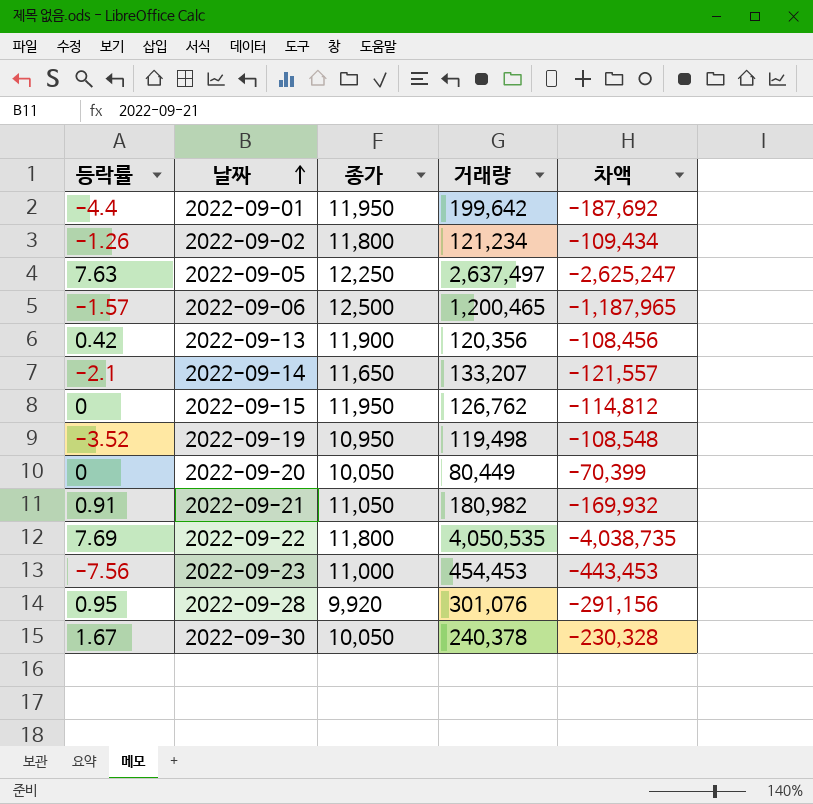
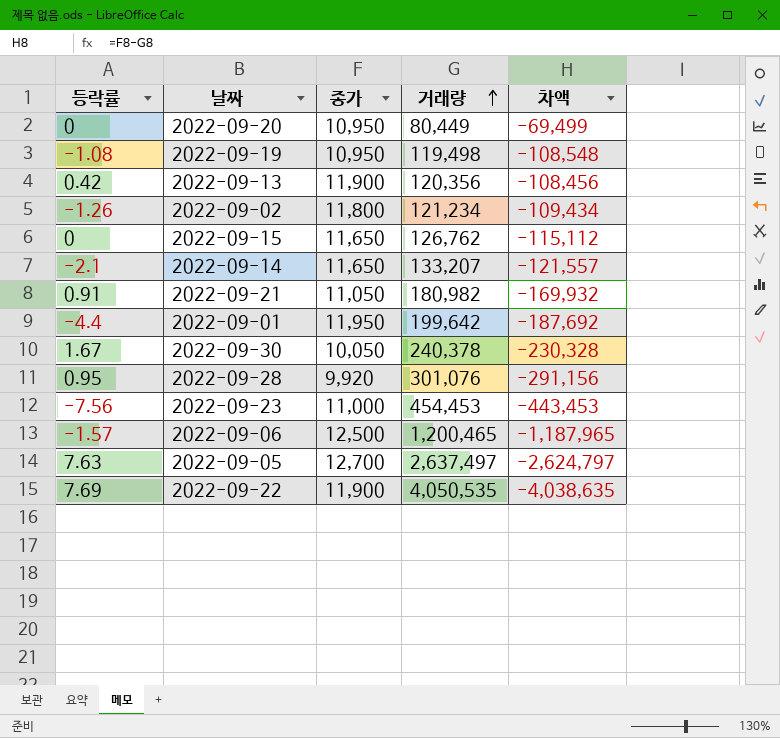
row order: 날짜 ascending -> 거래량 ascending
2022-09-20 | 종가: 10,050 -> 10,950
2022-09-20 | 차액: -70,399 -> -69,499
2022-09-19 | 등락률: -3.52 -> -1.08
2022-09-15 | 종가: 11,950 -> 11,650
2022-09-15 | 차액: -114,812 -> -115,112
2022-09-05 | 종가: 12,250 -> 12,700
2022-09-05 | 차액: -2,625,247 -> -2,624,797
2022-09-22 | 종가: 11,800 -> 11,900
2022-09-22 | 차액: -4,038,735 -> -4,038,635

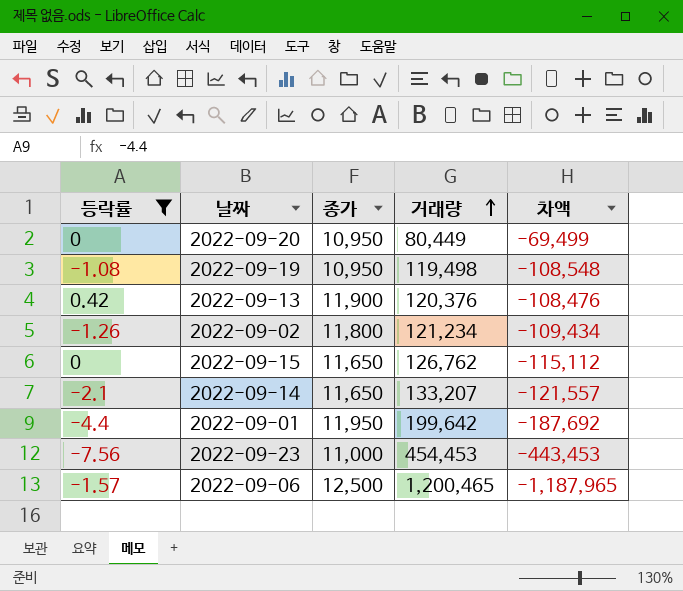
filter: none -> 등락률 <= 0.42
2022-09-13 | 거래량: 120,356 -> 120,376
2022-09-13 | 차액: -108,456 -> -108,476

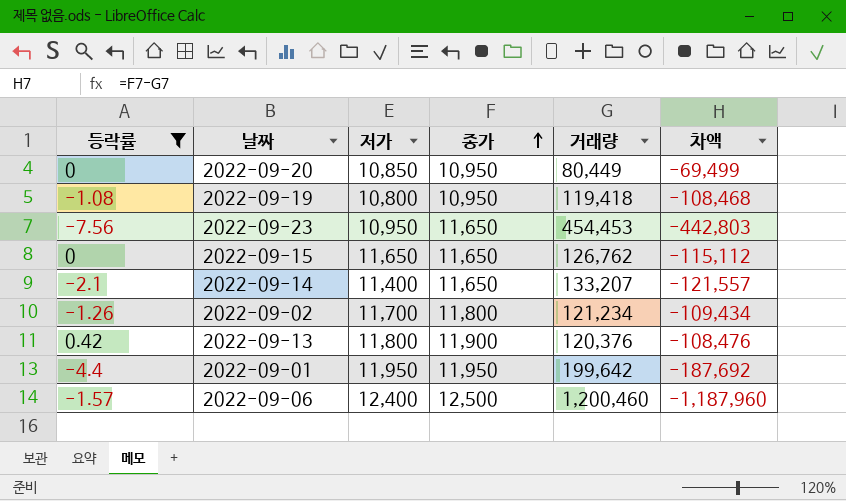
row order: 거래량 ascending -> 종가 ascending
column 저가 | position: none -> 3
2022-09-19 | 거래량: 119,498 -> 119,418
2022-09-19 | 차액: -108,548 -> -108,468
2022-09-23 | 종가: 11,000 -> 11,650
2022-09-23 | 차액: -443,453 -> -442,803
2022-09-06 | 거래량: 1,200,465 -> 1,200,460
2022-09-06 | 차액: -1,187,965 -> -1,187,960

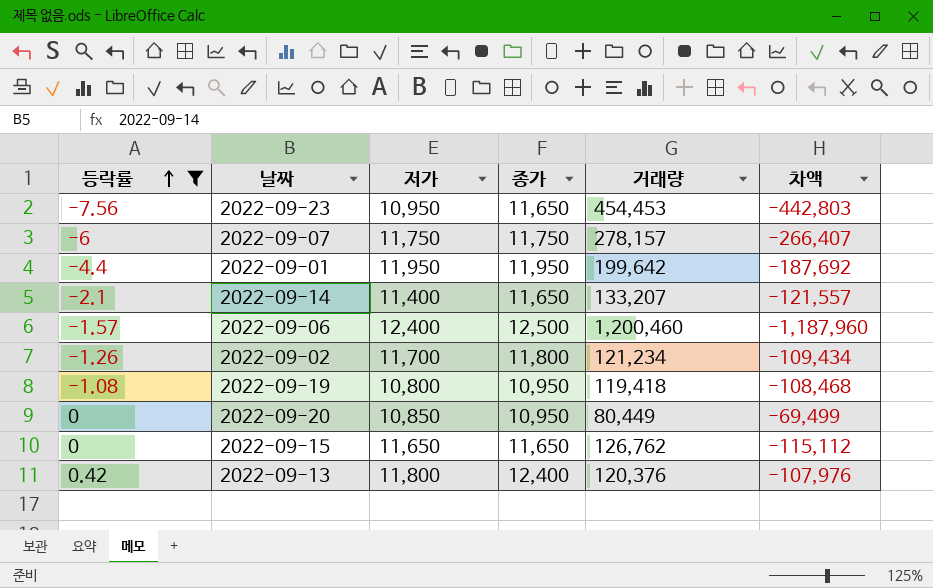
row order: 종가 ascending -> 등락률 ascending
row 2022-09-07: none -> -6 | 11,750 | 11,750 | 278,157 | -266,407
2022-09-13 | 종가: 11,900 -> 12,400
2022-09-13 | 차액: -108,476 -> -107,976

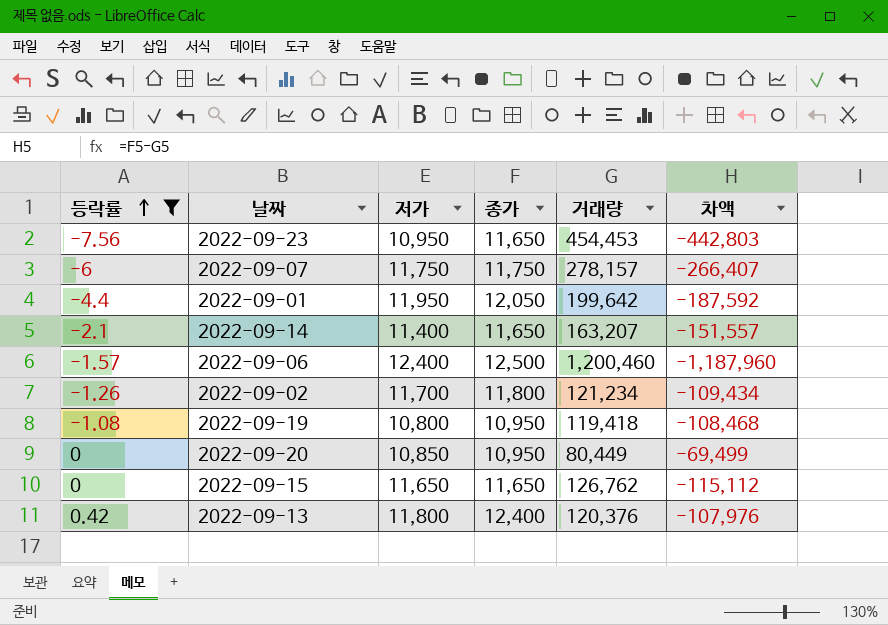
2022-09-01 | 종가: 11,950 -> 12,050
2022-09-01 | 차액: -187,692 -> -187,592
2022-09-14 | 거래량: 133,207 -> 163,207
2022-09-14 | 차액: -121,557 -> -151,557

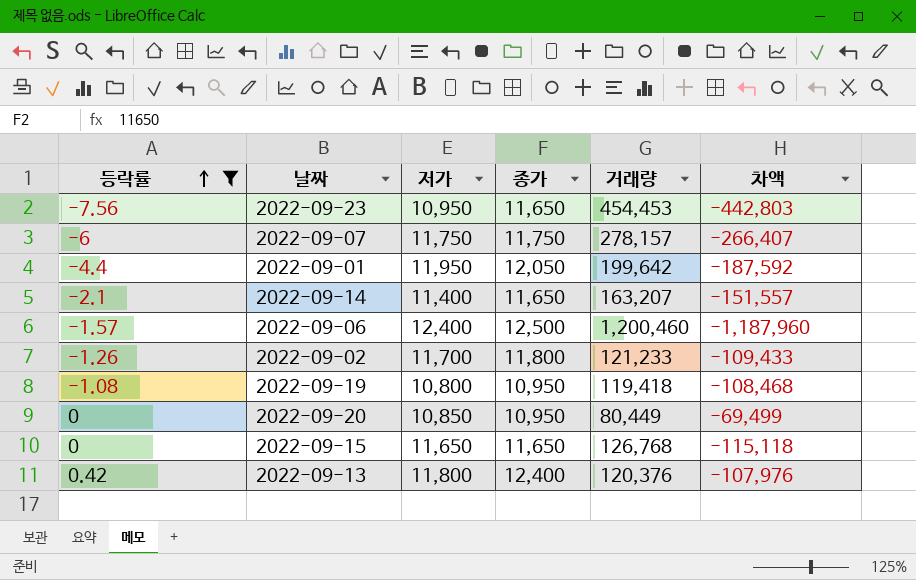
2022-09-02 | 거래량: 121,234 -> 121,233
2022-09-02 | 차액: -109,434 -> -109,433
2022-09-15 | 거래량: 126,762 -> 126,768
2022-09-15 | 차액: -115,112 -> -115,118

